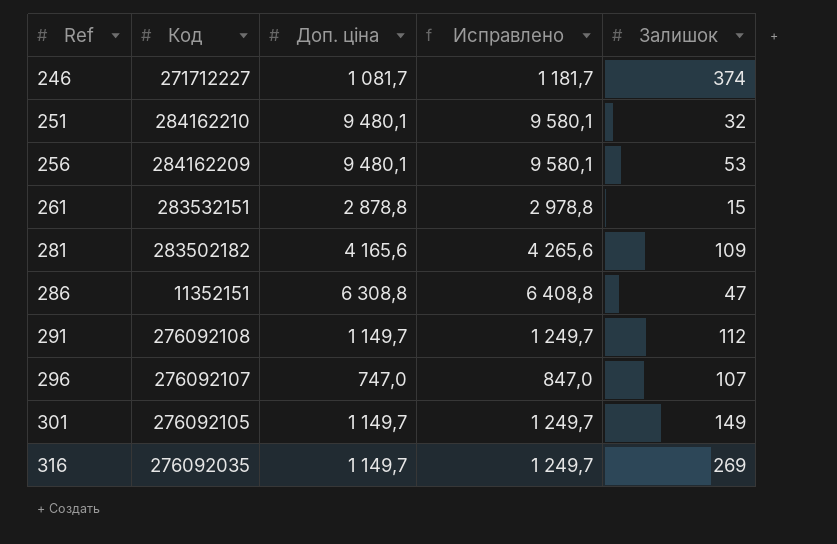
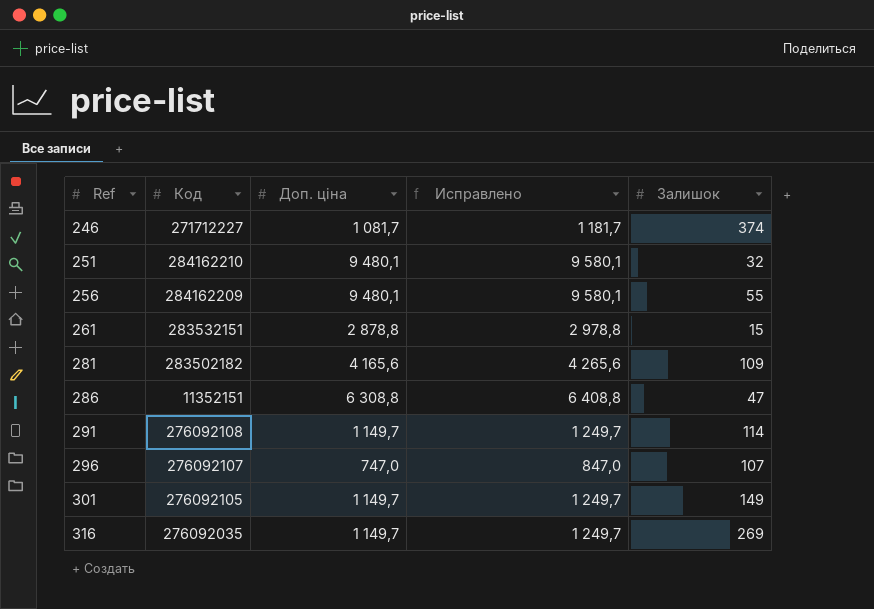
256 | Залишок: 53 -> 55
291 | Залишок: 112 -> 114

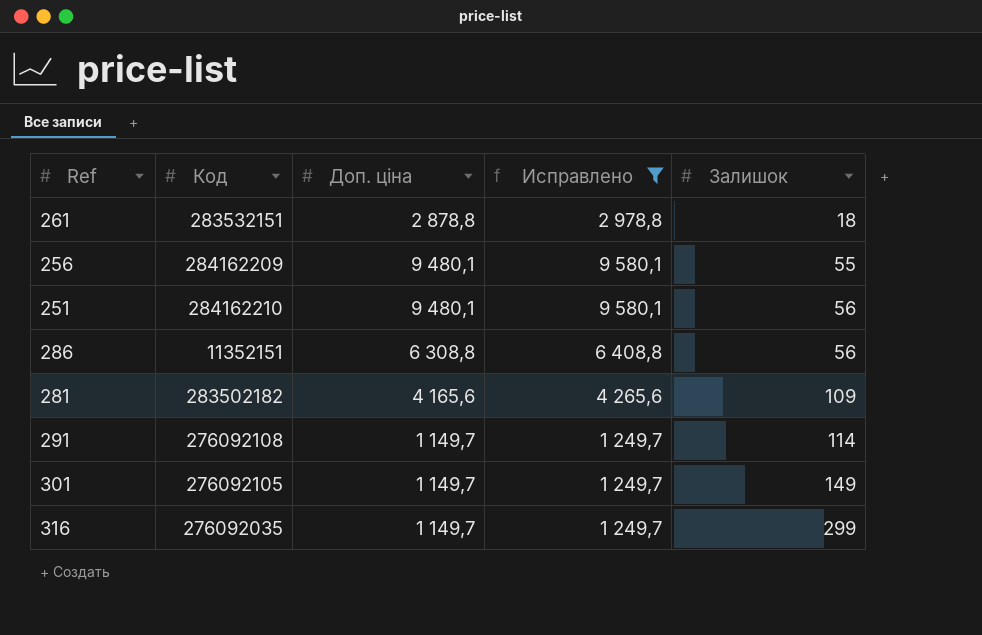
filter: none -> Исправлено >= 1 249,7
row order: Ref ascending -> Залишок ascending
261 | Залишок: 15 -> 18
251 | Залишок: 32 -> 56
286 | Залишок: 47 -> 56
316 | Залишок: 269 -> 299

